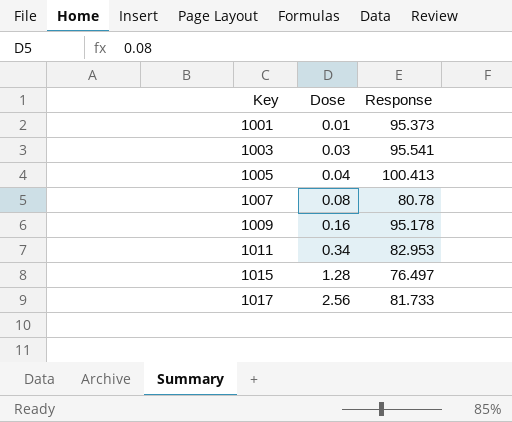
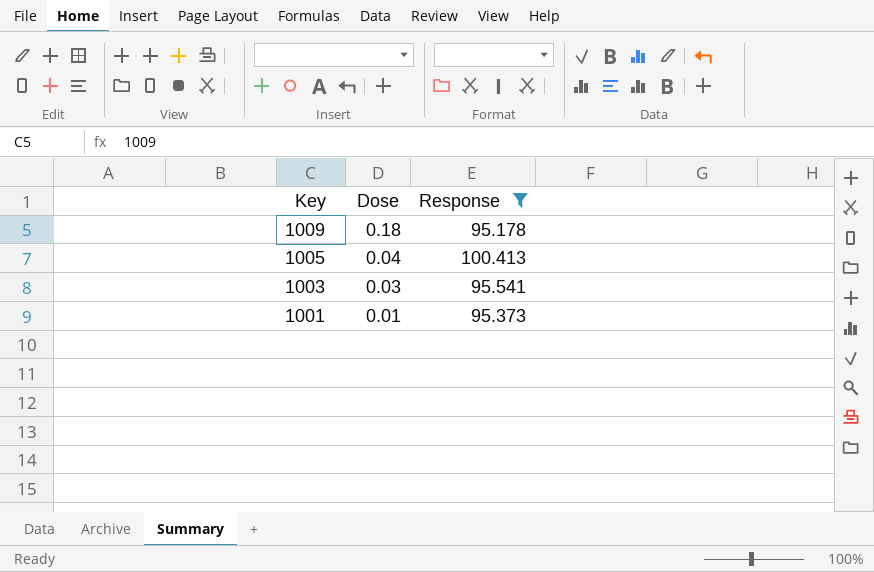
filter: none -> Response >= 95.178
row order: Key ascending -> Key descending
1009 | Dose: 0.16 -> 0.18

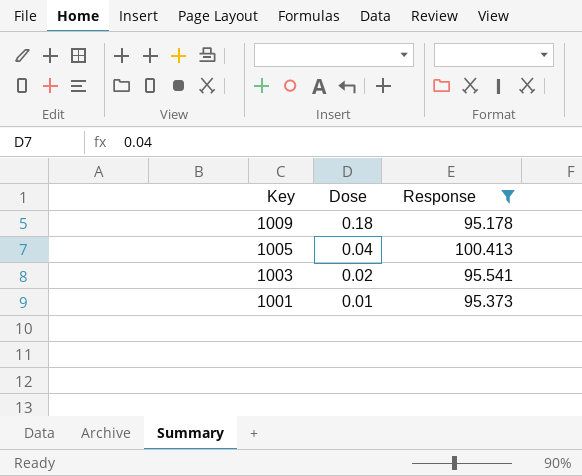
1003 | Dose: 0.03 -> 0.02

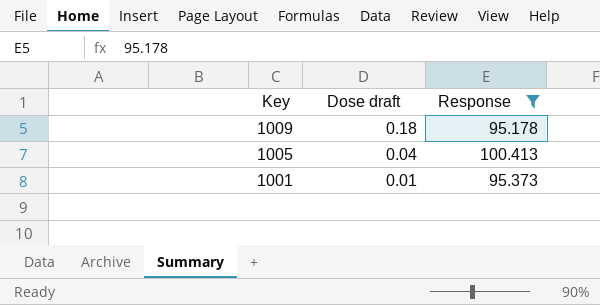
column name: Dose -> Dose draft
row 1003: 0.02 | 95.541 -> none

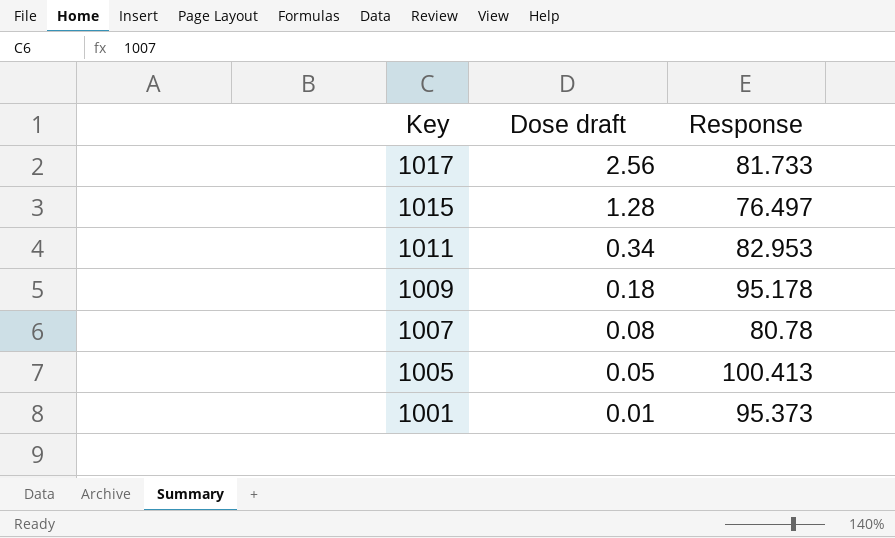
filter: Response >= 95.178 -> none
1005 | Dose draft: 0.04 -> 0.05

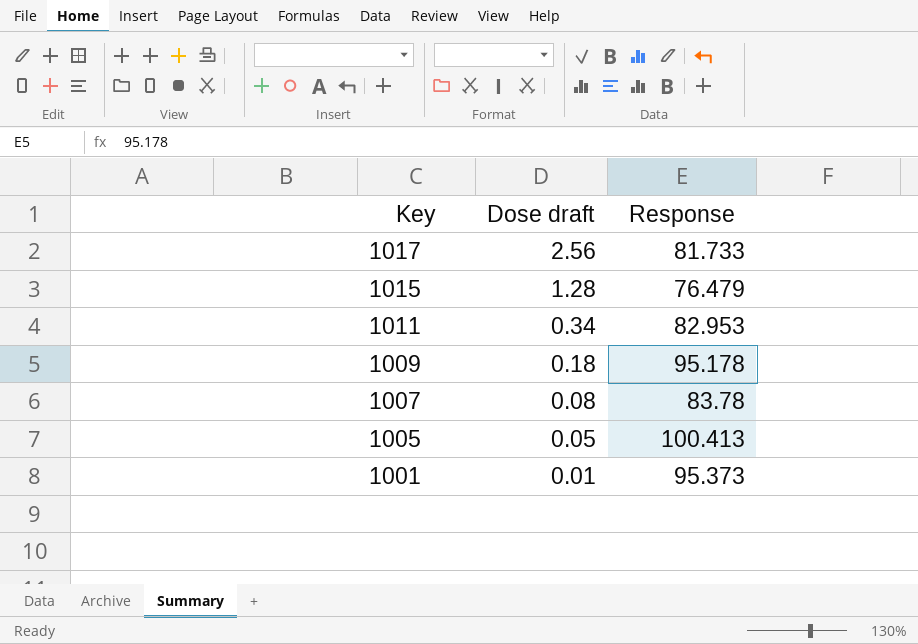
1015 | Response: 76.497 -> 76.479
1007 | Response: 80.78 -> 83.78

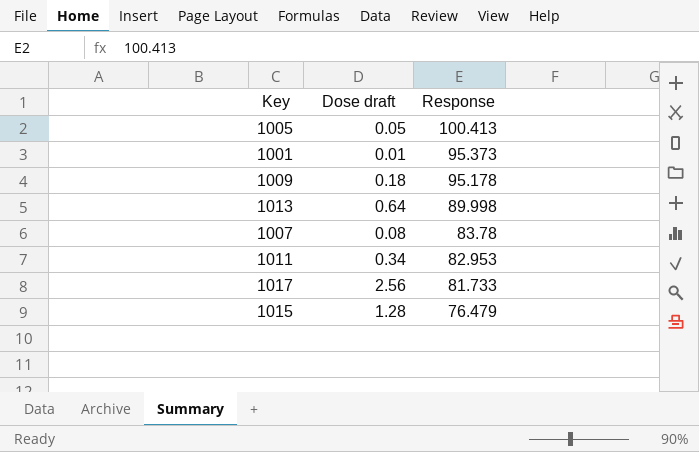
row order: Key descending -> Response descending
row 1013: none -> 0.64 | 89.998

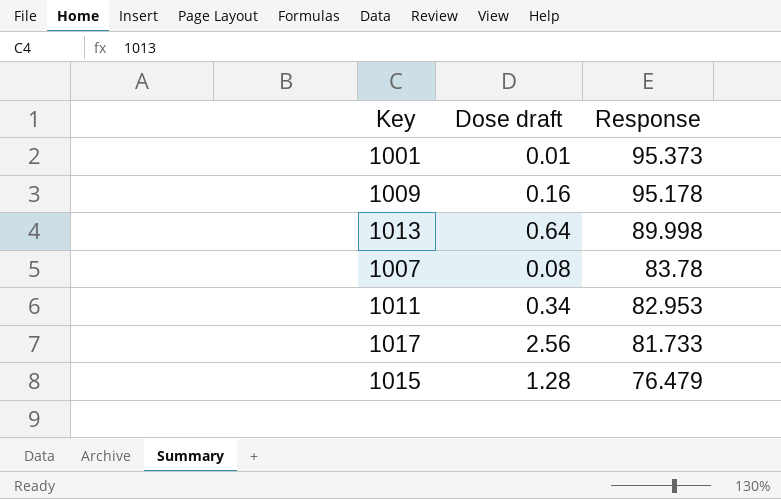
row 1005: 0.05 | 100.413 -> none
1009 | Dose draft: 0.18 -> 0.16

